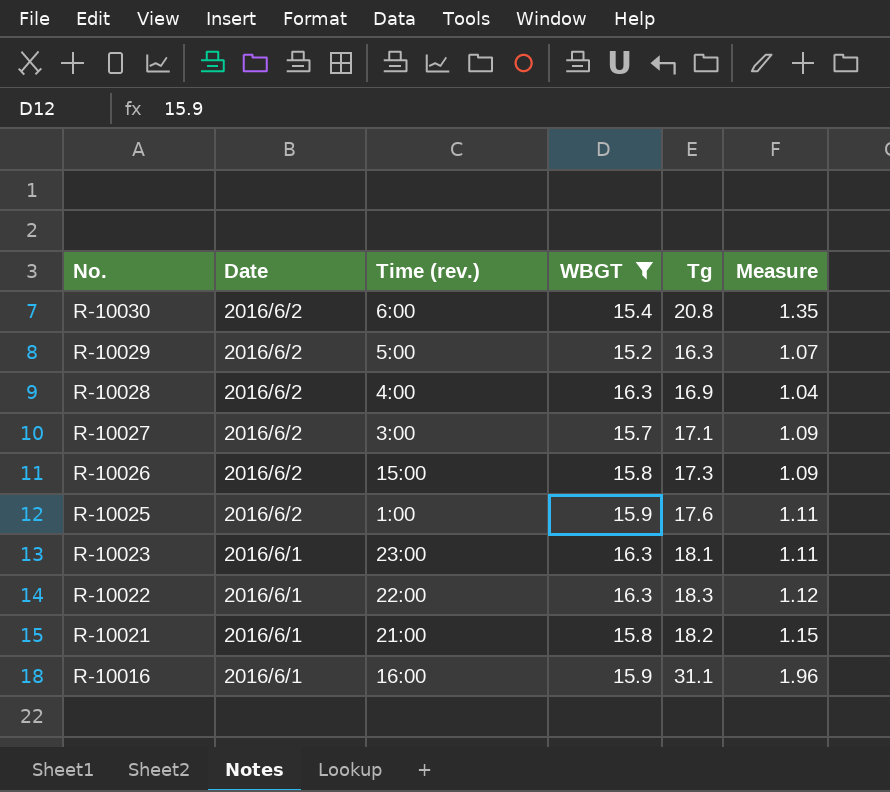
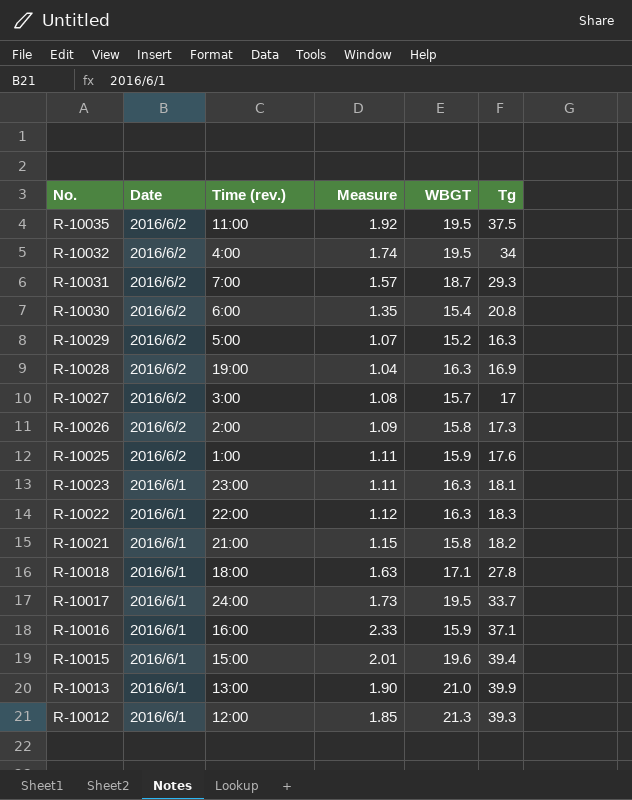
filter: WBGT <= 16.3 -> none
column Measure | position: 6 -> 4
R-10028 | Time (rev.): 4:00 -> 19:00
R-10027 | Measure: 1.09 -> 1.08
R-10027 | Tg: 17.1 -> 17
R-10026 | Time (rev.): 15:00 -> 2:00
R-10016 | Measure: 1.96 -> 2.33
R-10016 | Tg: 31.1 -> 37.1

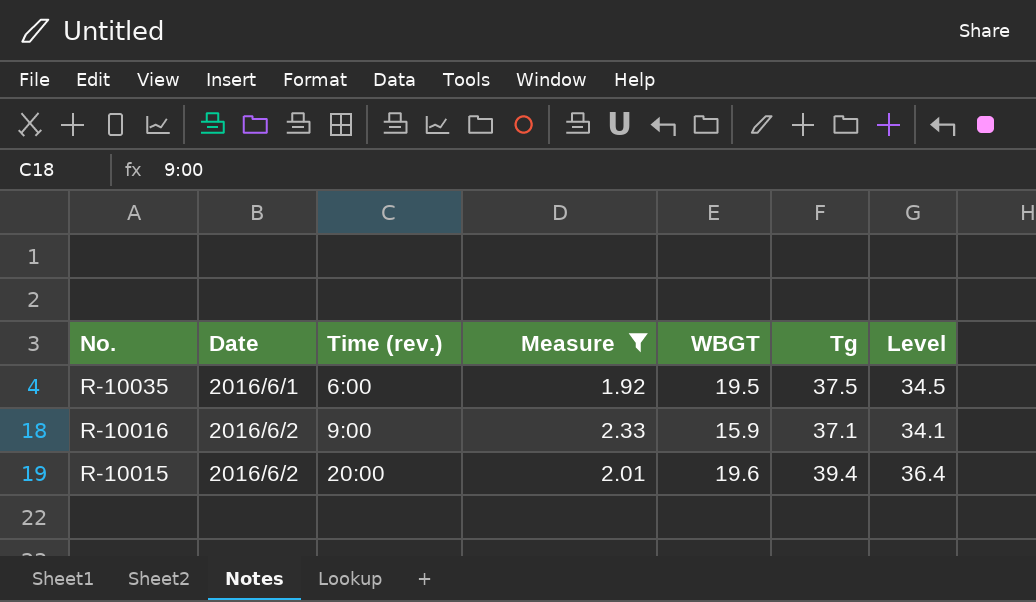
filter: none -> Measure >= 1.92
column Level | formula: none -> [Tg] - 3
R-10035 | Date: 2016/6/2 -> 2016/6/1
R-10035 | Time (rev.): 11:00 -> 6:00
R-10016 | Date: 2016/6/1 -> 2016/6/2
R-10016 | Time (rev.): 16:00 -> 9:00
R-10015 | Date: 2016/6/1 -> 2016/6/2
R-10015 | Time (rev.): 15:00 -> 20:00

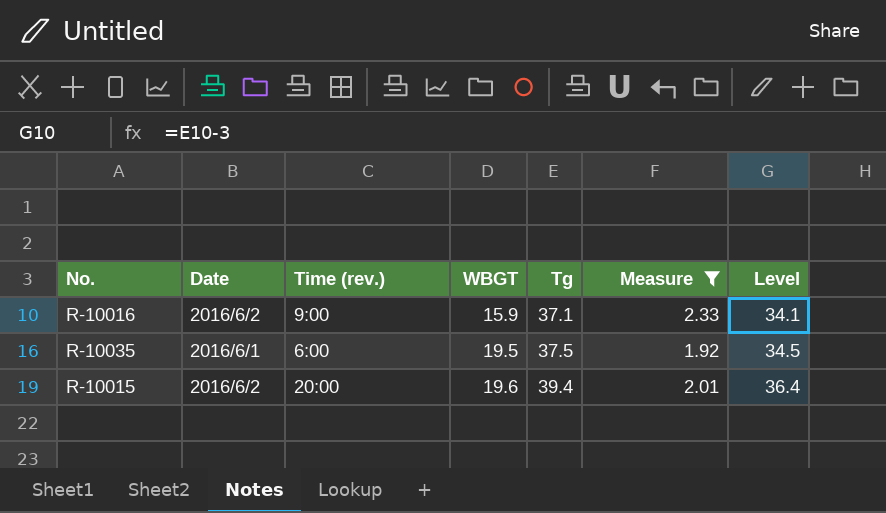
row order: No. descending -> WBGT ascending
column Measure | position: 4 -> 6

